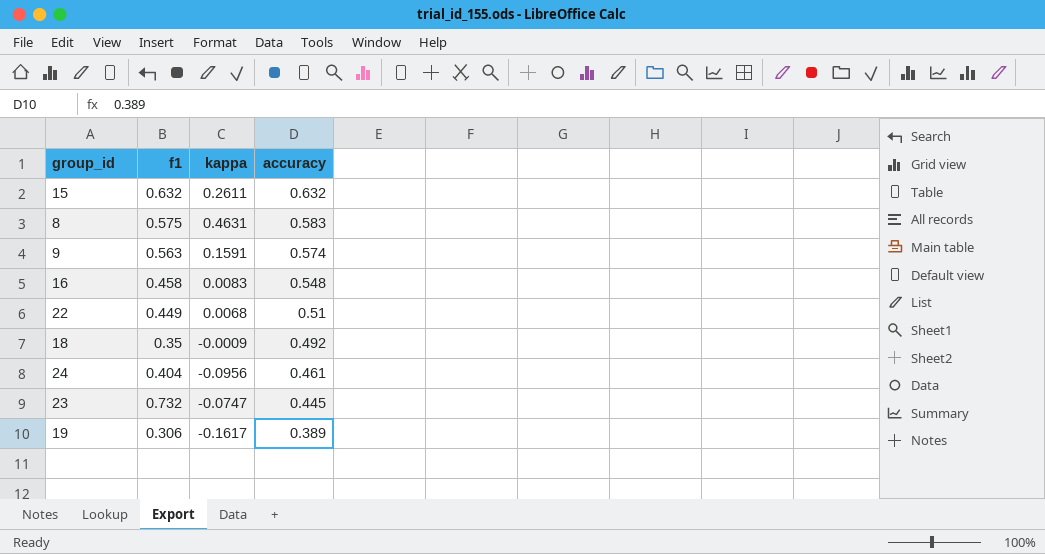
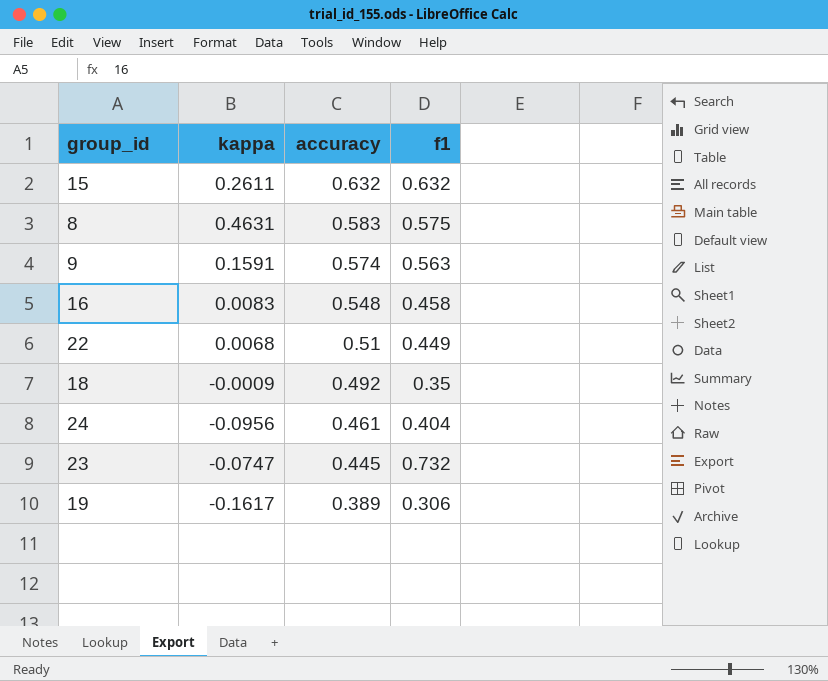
column f1 | position: 2 -> 4

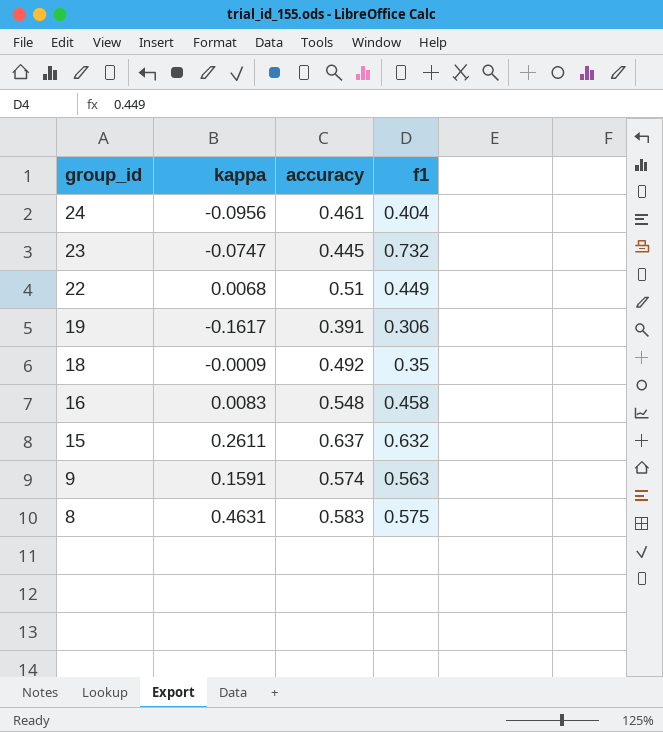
row order: accuracy descending -> group_id descending
19 | accuracy: 0.389 -> 0.391
15 | accuracy: 0.632 -> 0.637

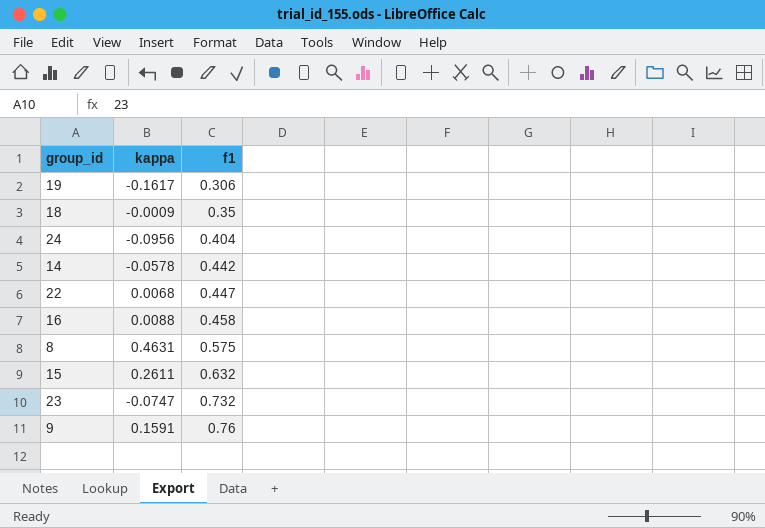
row order: group_id descending -> f1 ascending
column accuracy | position: 3 -> none
row 14: none -> -0.0578 | 0.442
22 | f1: 0.449 -> 0.447
16 | kappa: 0.0083 -> 0.0088
9 | f1: 0.563 -> 0.76

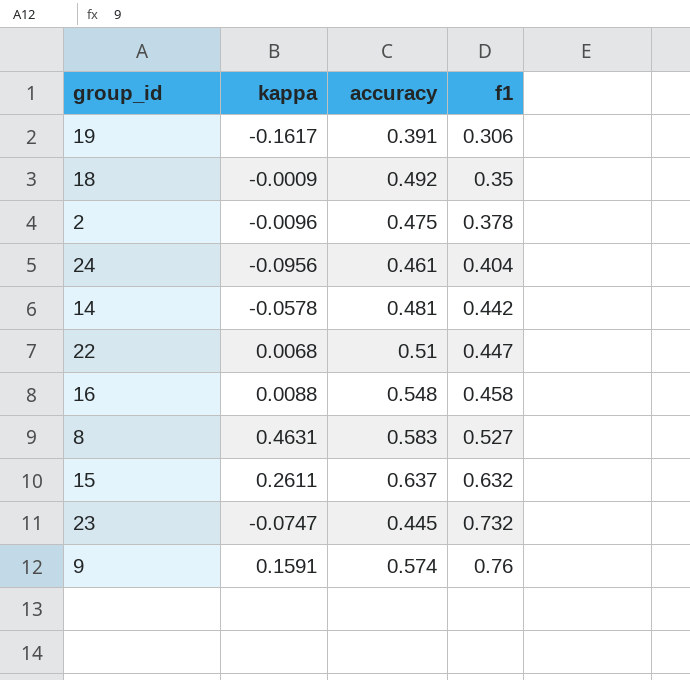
column accuracy | position: none -> 3
row 2: none -> -0.0096 | 0.475 | 0.378
8 | f1: 0.575 -> 0.527

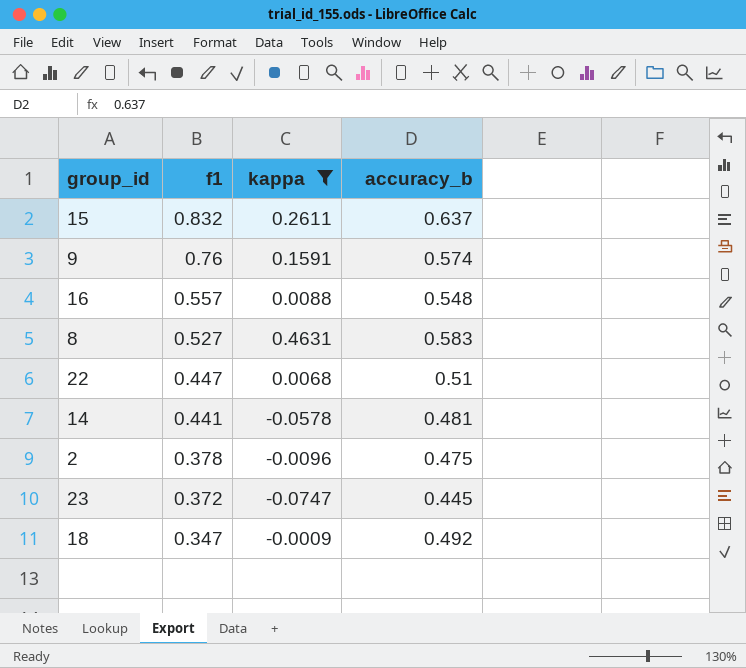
filter: none -> kappa >= -0.0747
row order: f1 ascending -> f1 descending
column f1 | position: 4 -> 2
column name: accuracy -> accuracy_b
15 | f1: 0.632 -> 0.832
16 | f1: 0.458 -> 0.557
14 | f1: 0.442 -> 0.441
23 | f1: 0.732 -> 0.372
18 | f1: 0.35 -> 0.347

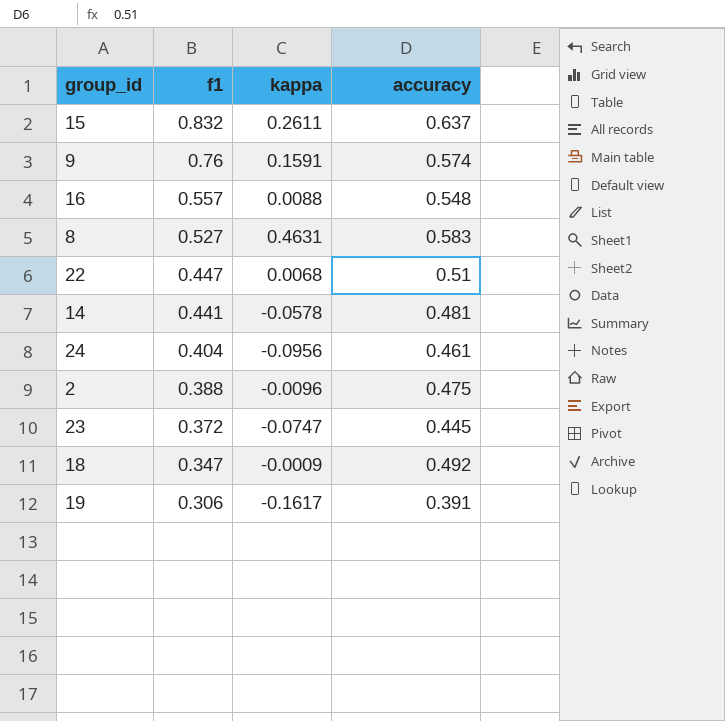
filter: kappa >= -0.0747 -> none
column name: accuracy_b -> accuracy
2 | f1: 0.378 -> 0.388

